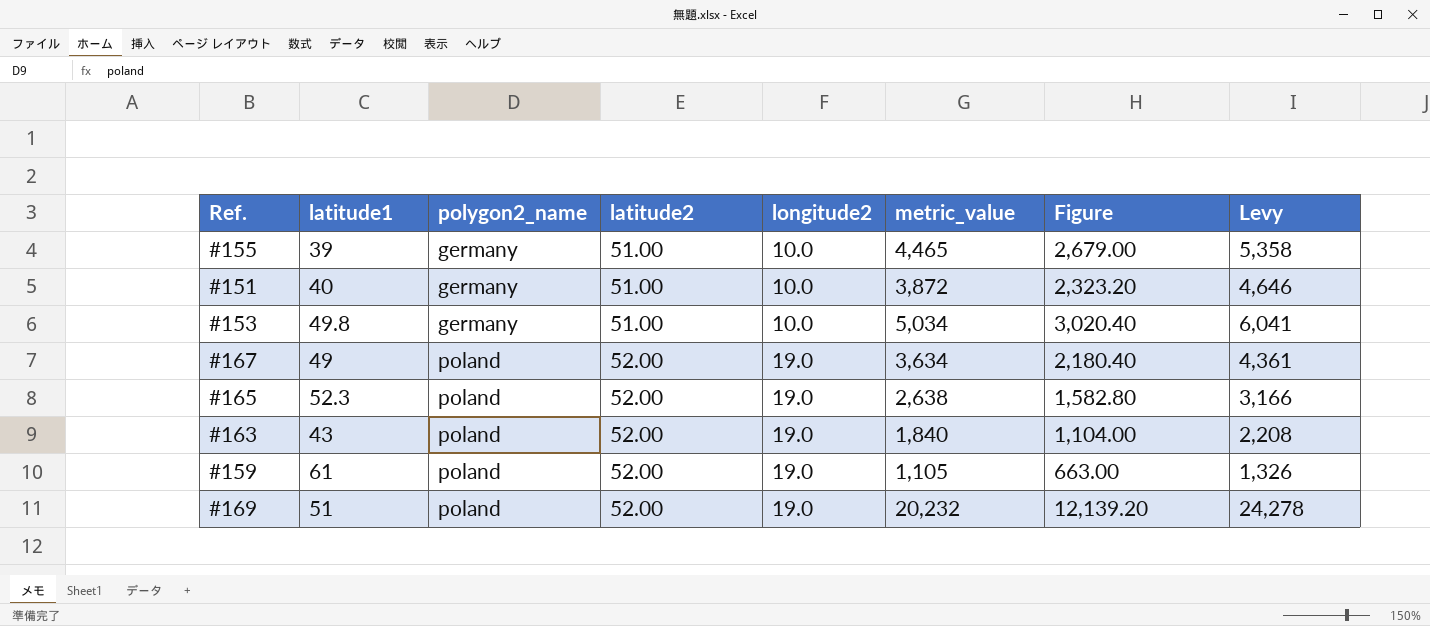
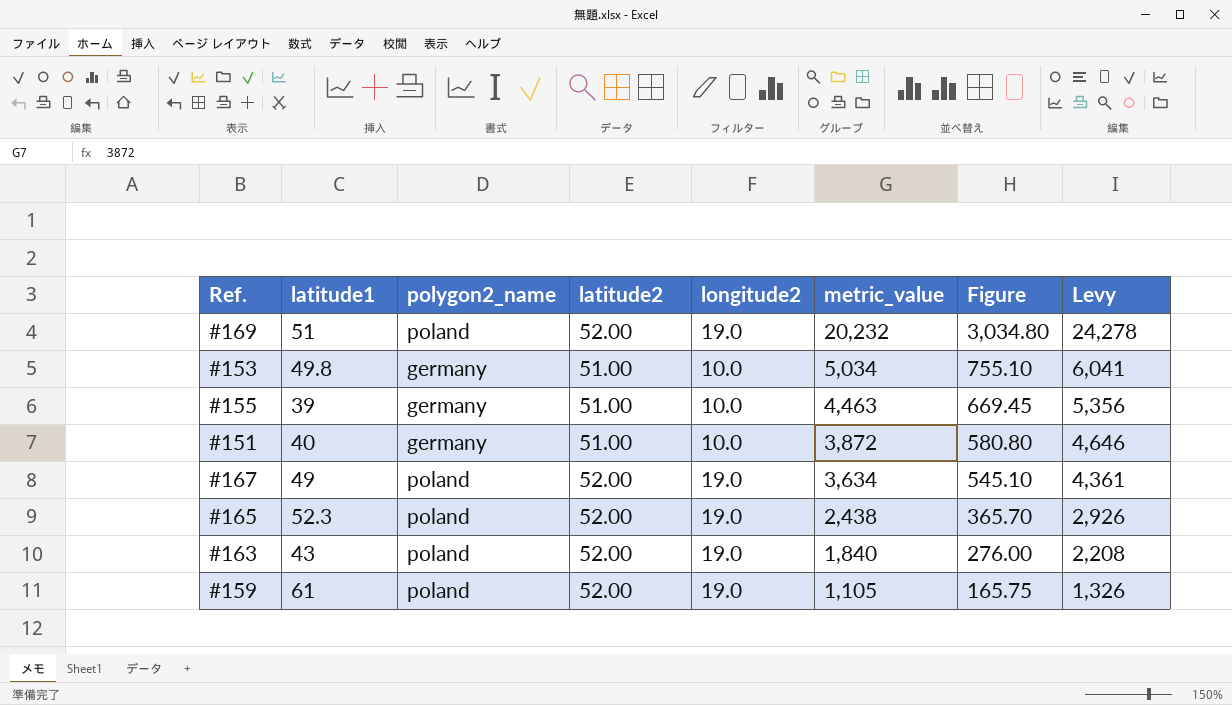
row order: polygon2_name ascending -> metric_value descending
column Figure | formula: [metric_value] * 0.6 -> [metric_value] * 0.15
#155 | metric_value: 4,465 -> 4,463
#155 | Levy: 5,358 -> 5,356
#165 | metric_value: 2,638 -> 2,438
#165 | Levy: 3,166 -> 2,926

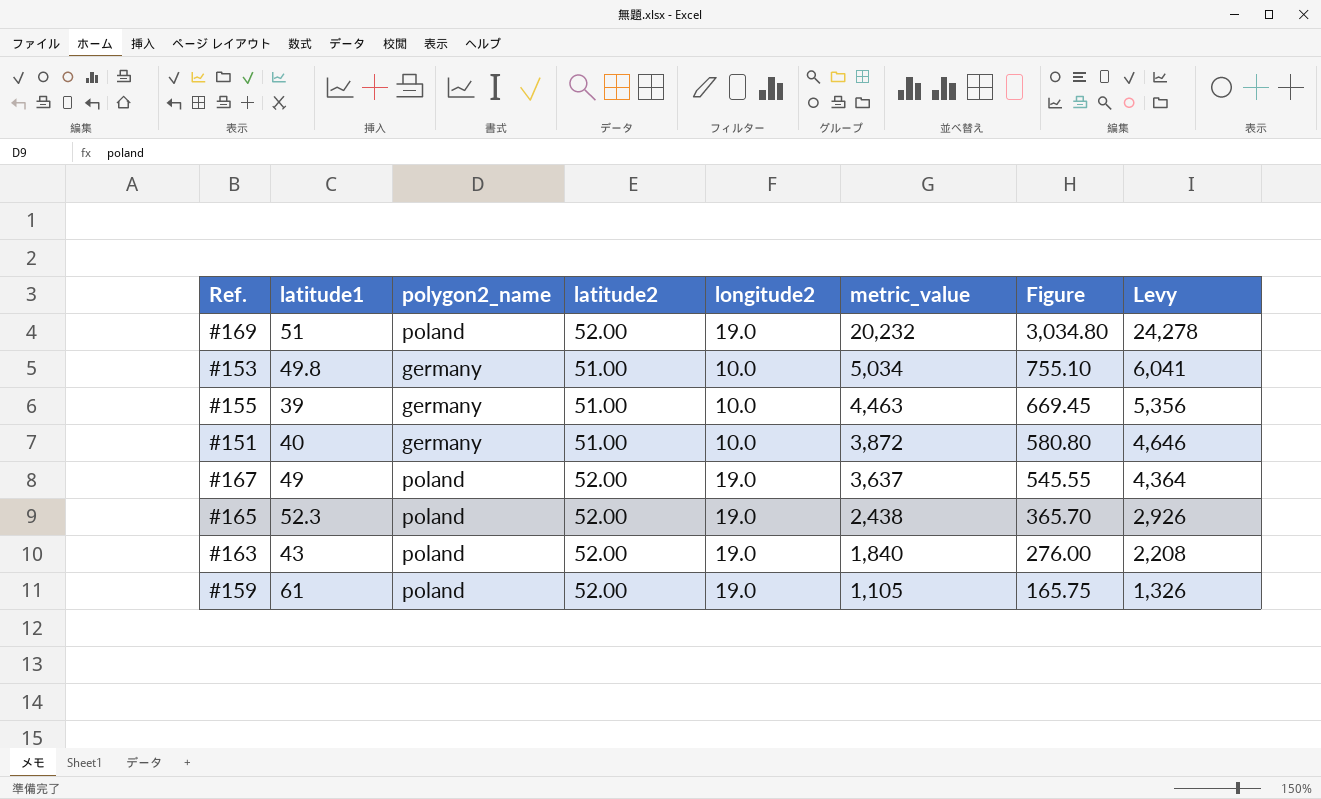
#167 | metric_value: 3,634 -> 3,637
#167 | Figure: 545.10 -> 545.55
#167 | Levy: 4,361 -> 4,364

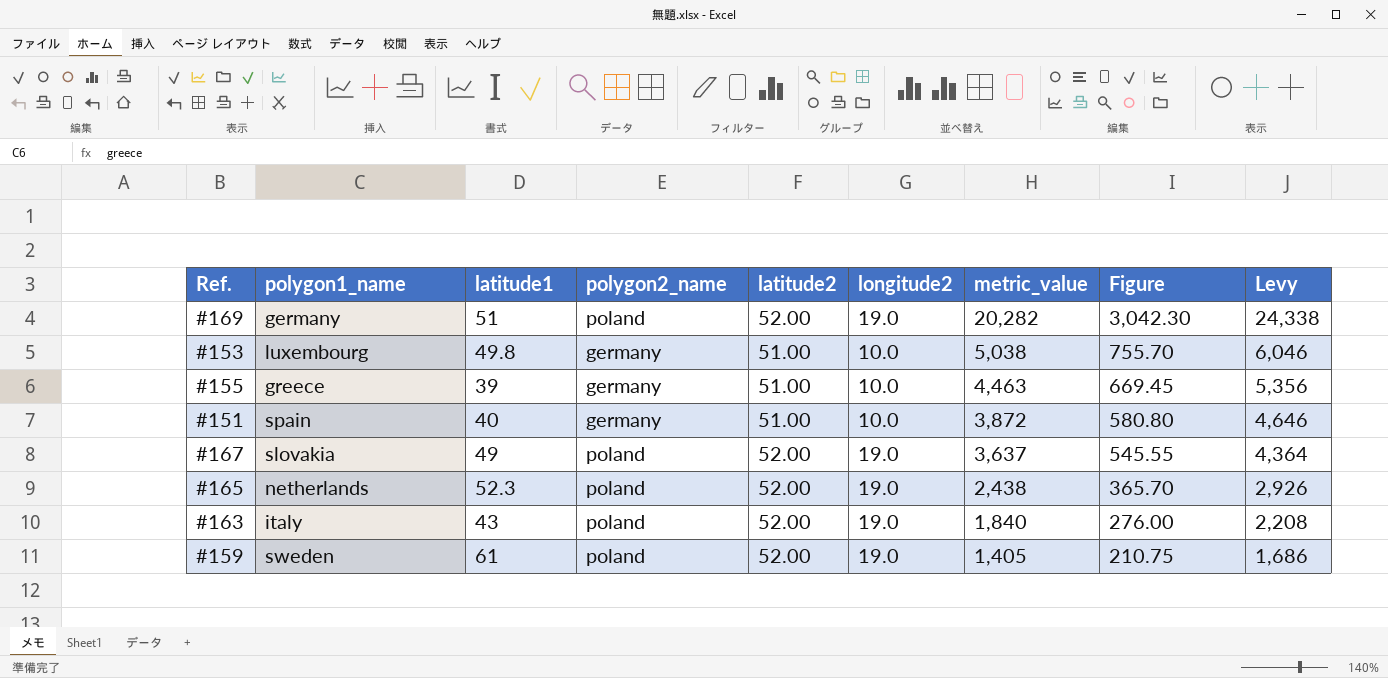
column polygon1_name | position: none -> 2
#169 | metric_value: 20,232 -> 20,282
#169 | Figure: 3,034.80 -> 3,042.30
#169 | Levy: 24,278 -> 24,338
#153 | metric_value: 5,034 -> 5,038
#153 | Figure: 755.10 -> 755.70
#153 | Levy: 6,041 -> 6,046
#159 | metric_value: 1,105 -> 1,405
#159 | Figure: 165.75 -> 210.75
#159 | Levy: 1,326 -> 1,686

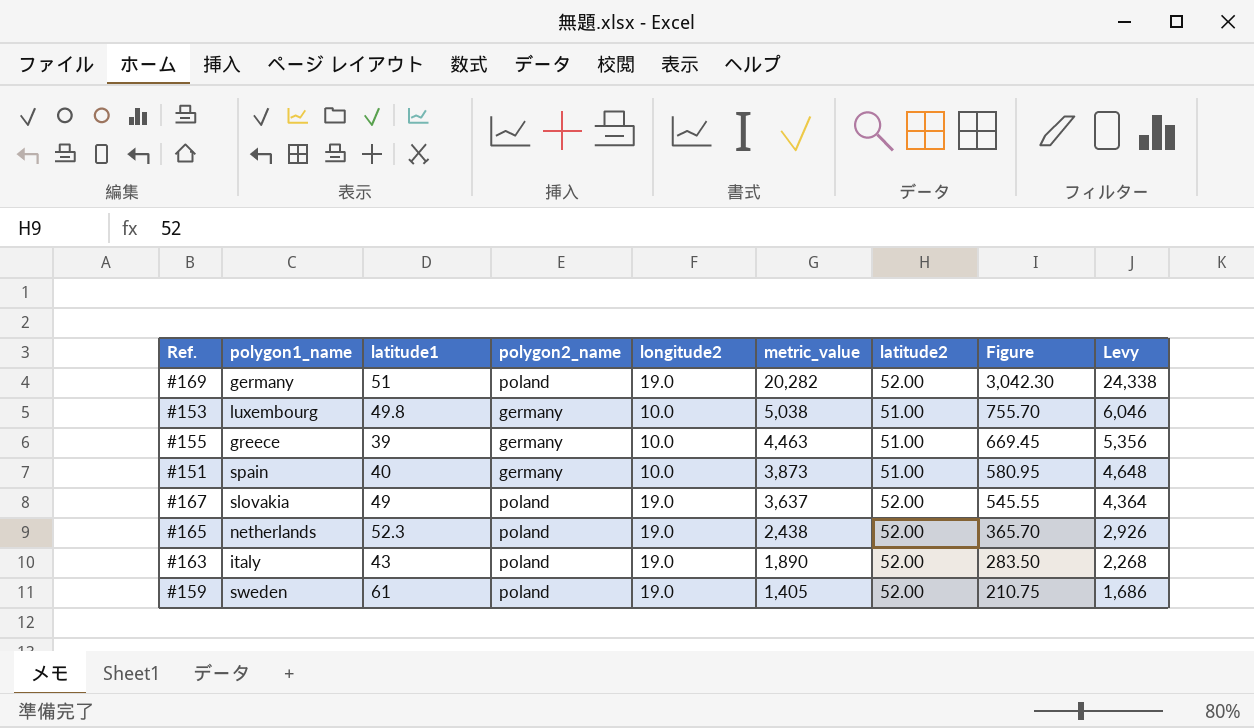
column latitude2 | position: 5 -> 7
#151 | metric_value: 3,872 -> 3,873
#151 | Figure: 580.80 -> 580.95
#151 | Levy: 4,646 -> 4,648
#163 | metric_value: 1,840 -> 1,890
#163 | Figure: 276.00 -> 283.50
#163 | Levy: 2,208 -> 2,268

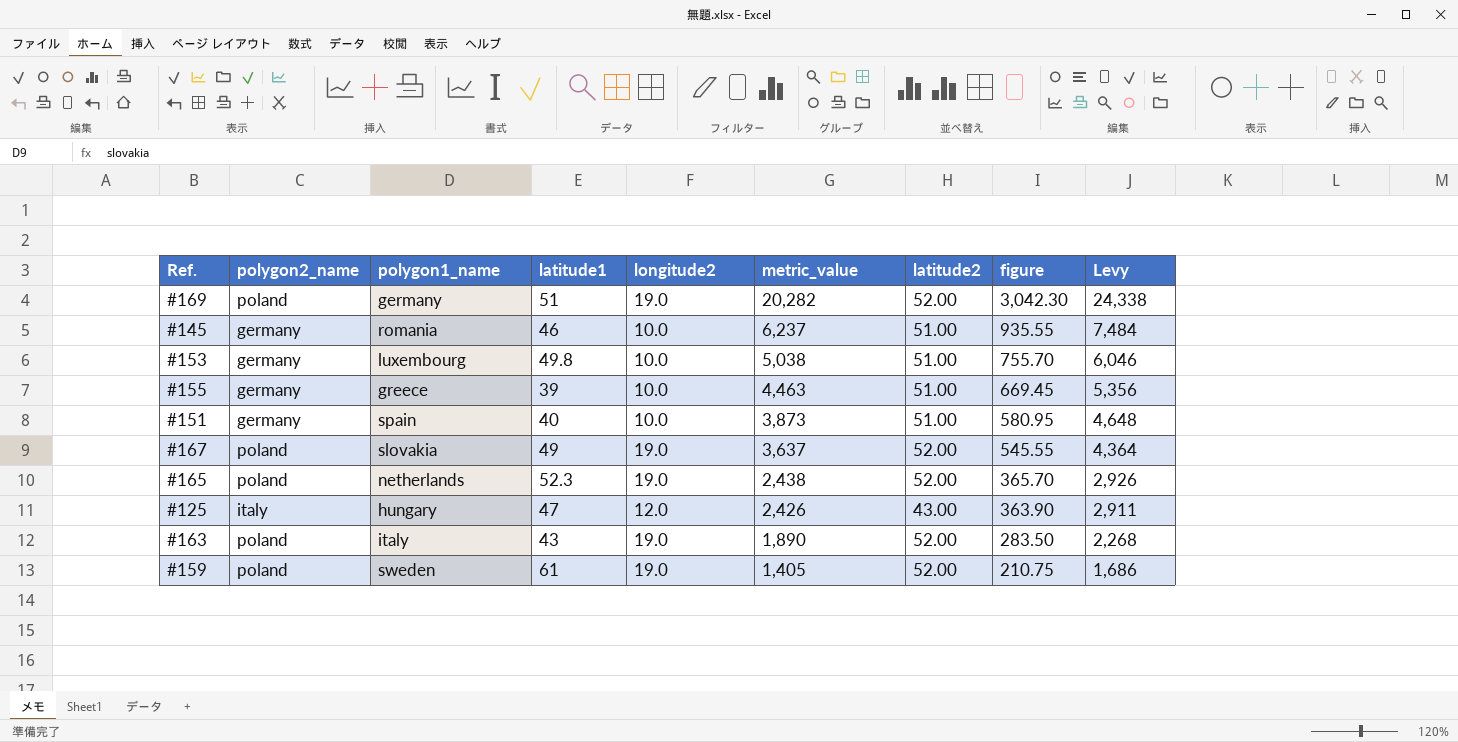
column polygon2_name | position: 4 -> 2
column name: Figure -> figure
row #145: none -> germany | romania | 46 | 10.0 | 6,237 | 51.00 | 935.55 | 7,484
row #125: none -> italy | hungary | 47 | 12.0 | 2,426 | 43.00 | 363.90 | 2,911

